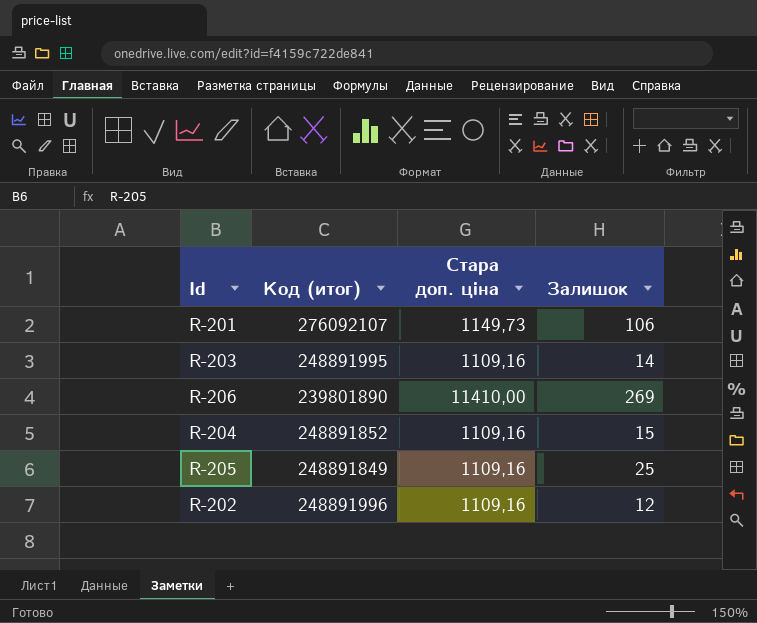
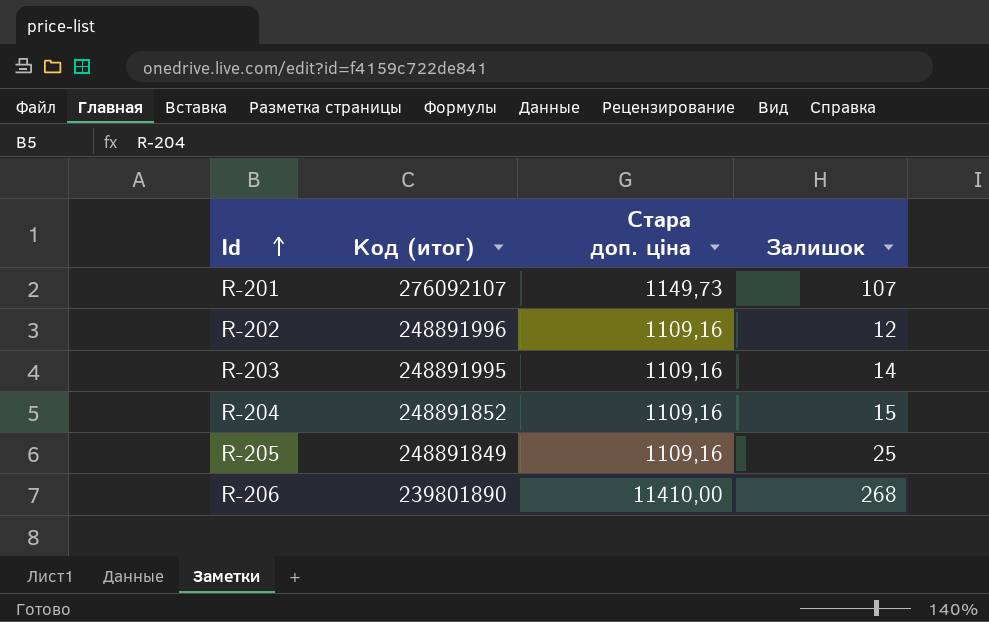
row order: none -> Id ascending
R-201 | Залишок: 106 -> 107
R-206 | Залишок: 269 -> 268

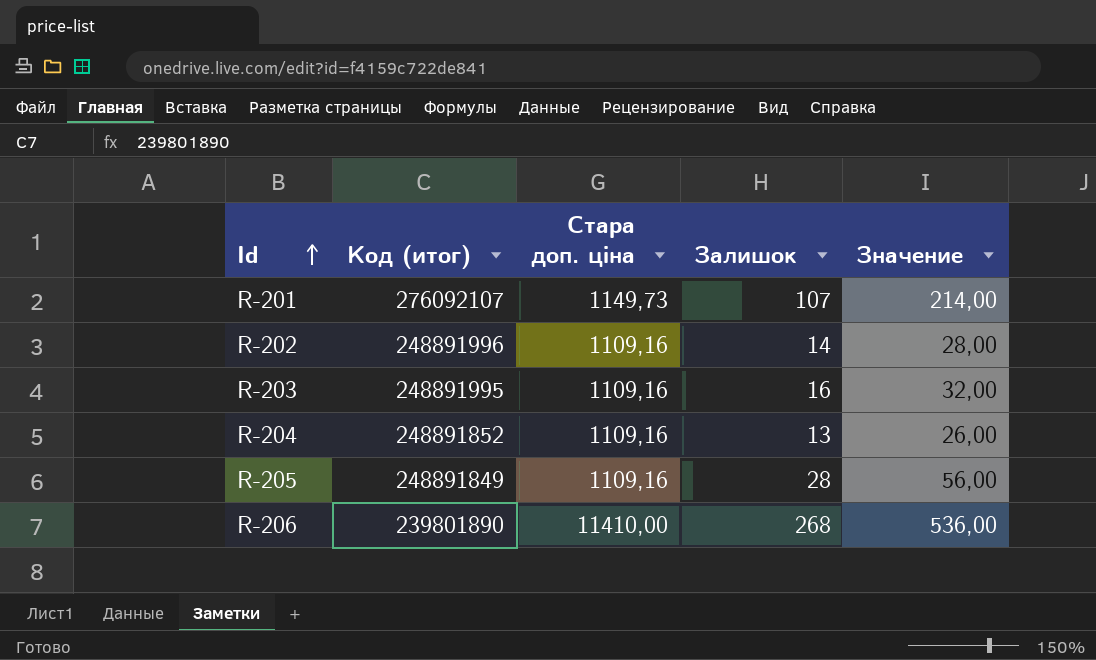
column Значение | formula: none -> [Залишок] * 2
R-202 | Залишок: 12 -> 14
R-203 | Залишок: 14 -> 16
R-204 | Залишок: 15 -> 13
R-205 | Залишок: 25 -> 28

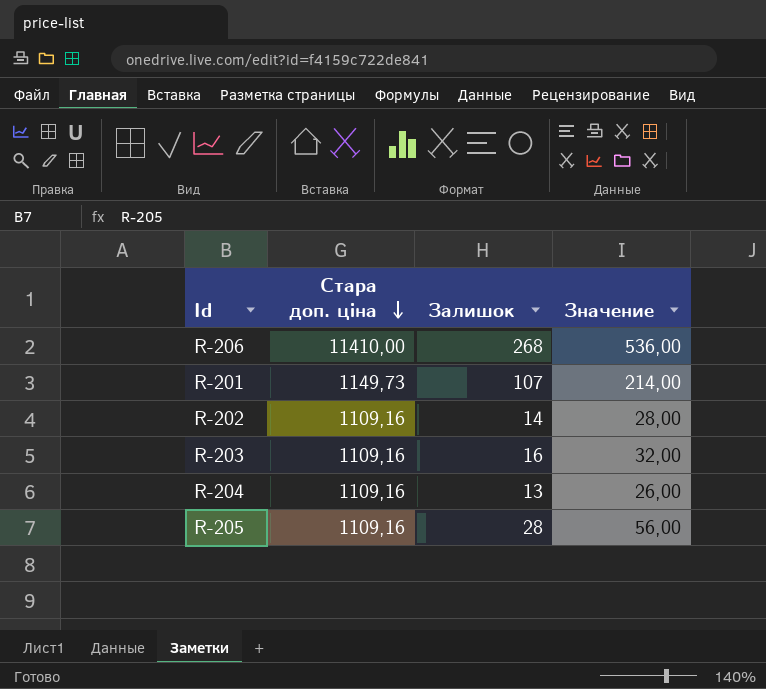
row order: Id ascending -> Стара доп. ціна descending
column Код (итог) | position: 2 -> none

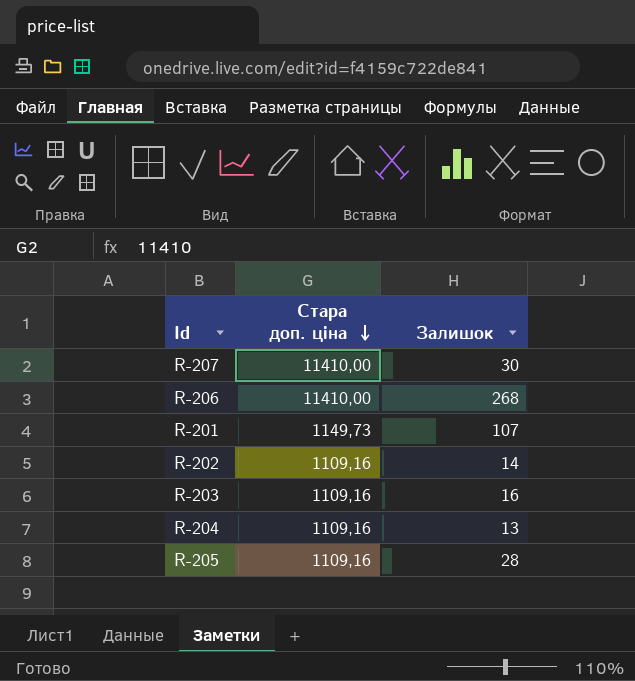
column Значение | formula: [Залишок] * 2 -> none
row R-207: none -> 11410,00 | 30

